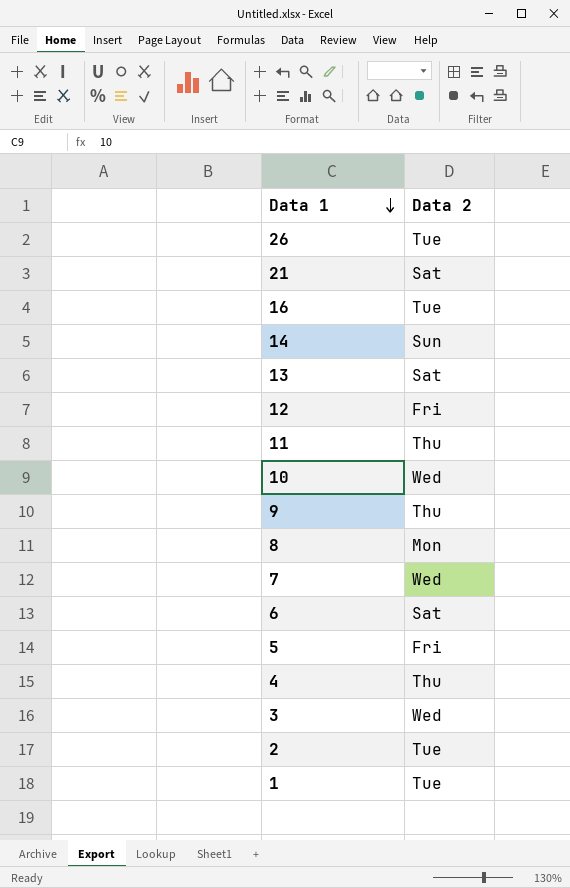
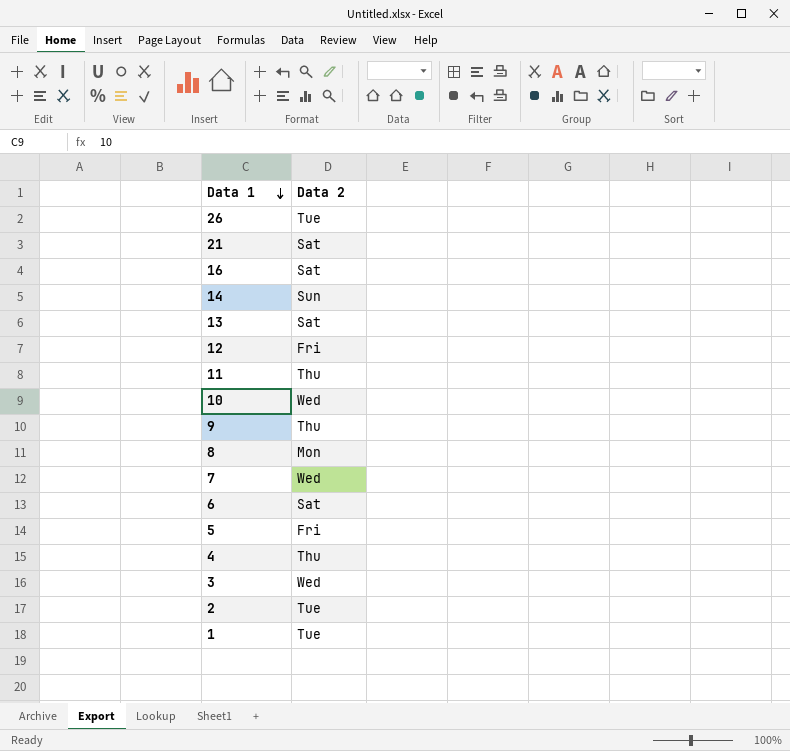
16 | Data 2: Tue -> Sat

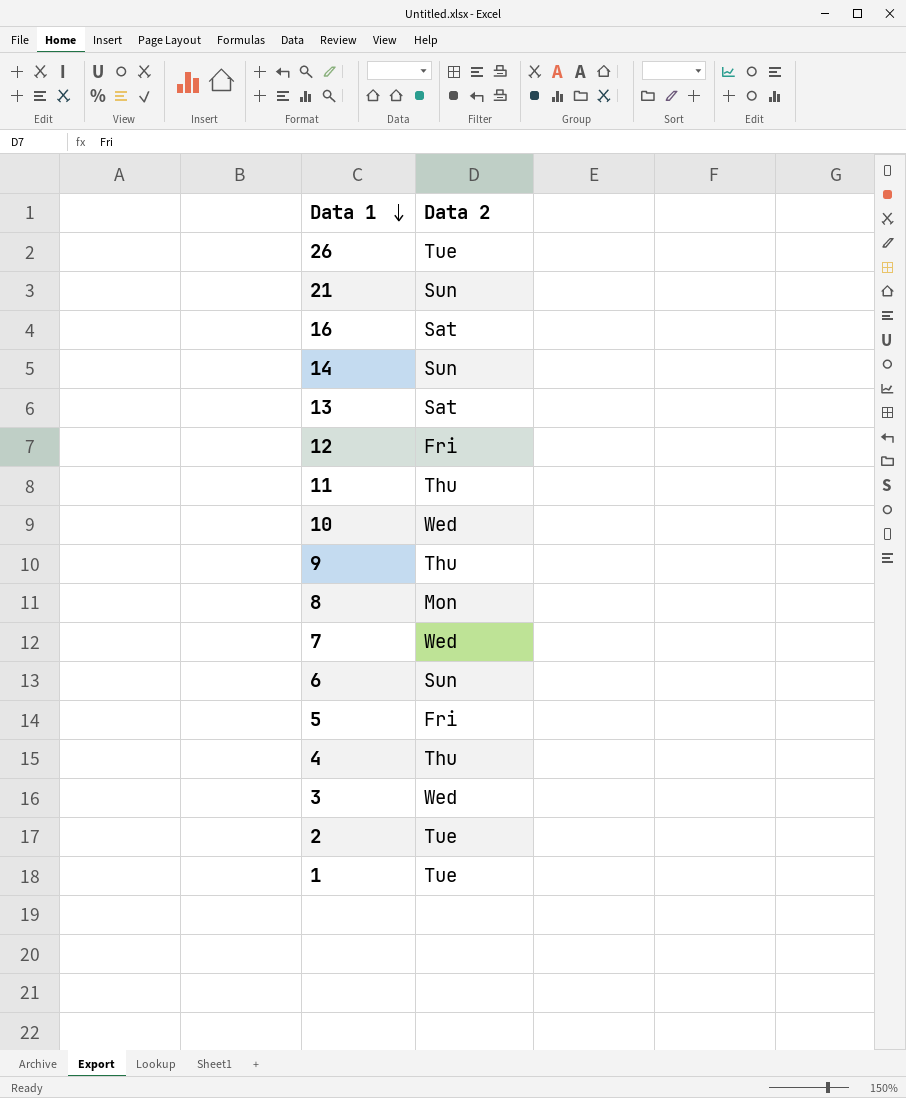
21 | Data 2: Sat -> Sun
6 | Data 2: Sat -> Sun

